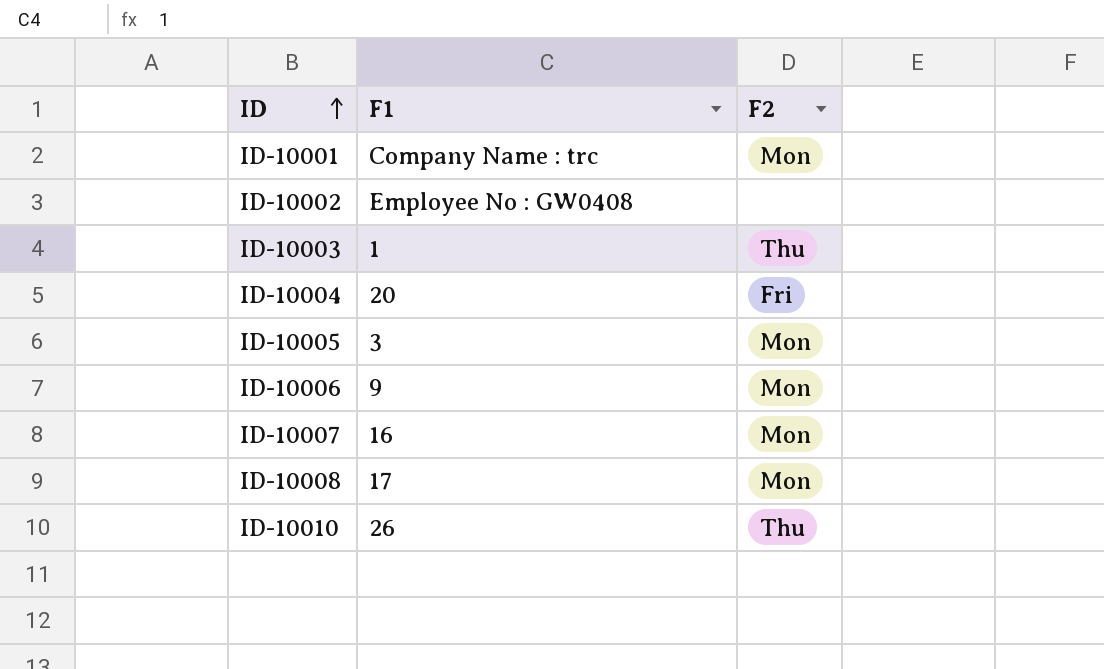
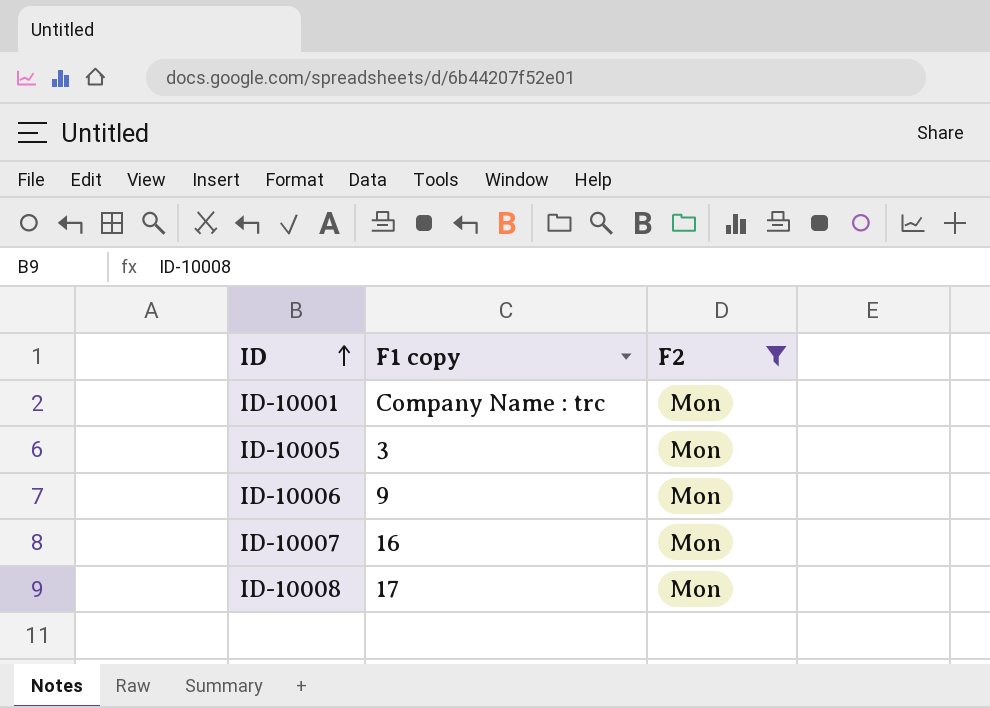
filter: none -> F2 = Mon
column name: F1 -> F1 copy

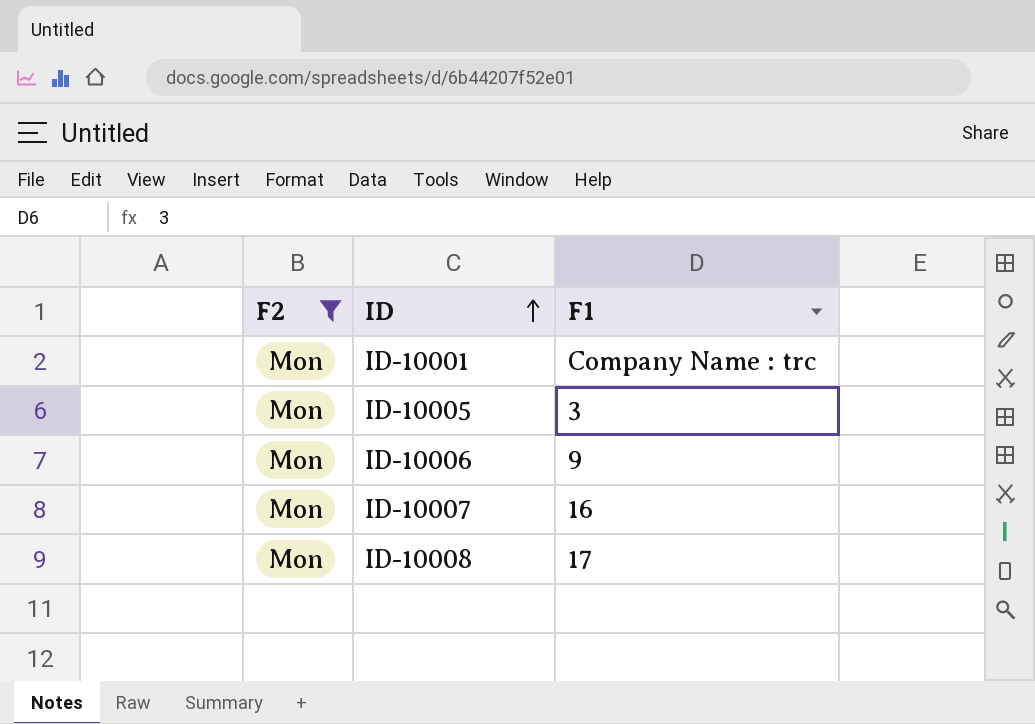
column F2 | position: 3 -> 1
column name: F1 copy -> F1

